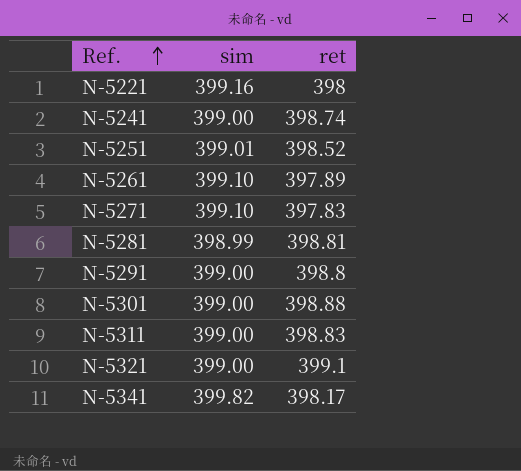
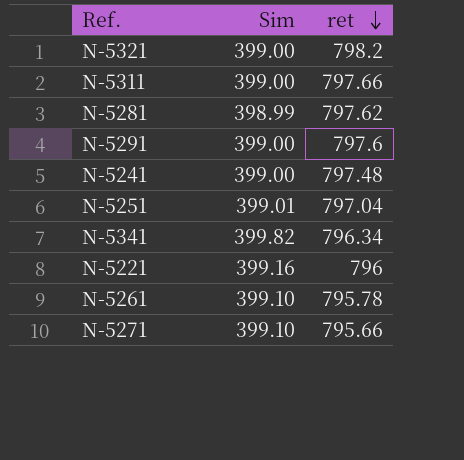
row order: Ref. ascending -> ret descending
column name: sim -> Sim
row N-5301: 399.00 | 398.88 -> none
N-5321 | ret: 399.1 -> 798.2
N-5311 | ret: 398.83 -> 797.66
N-5281 | ret: 398.81 -> 797.62
N-5291 | ret: 398.8 -> 797.6
N-5241 | ret: 398.74 -> 797.48
N-5251 | ret: 398.52 -> 797.04
N-5341 | ret: 398.17 -> 796.34
N-5221 | ret: 398 -> 796
N-5261 | ret: 397.89 -> 795.78
N-5271 | ret: 397.83 -> 795.66

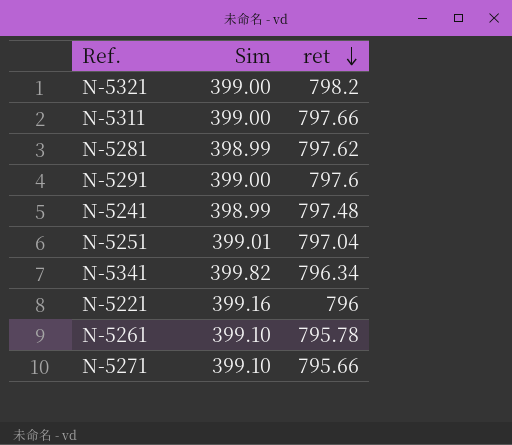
N-5241 | Sim: 399.00 -> 398.99

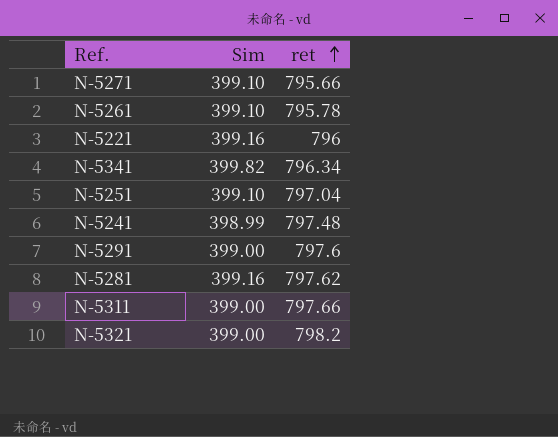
row order: ret descending -> ret ascending
N-5251 | Sim: 399.01 -> 399.10
N-5281 | Sim: 398.99 -> 399.16

